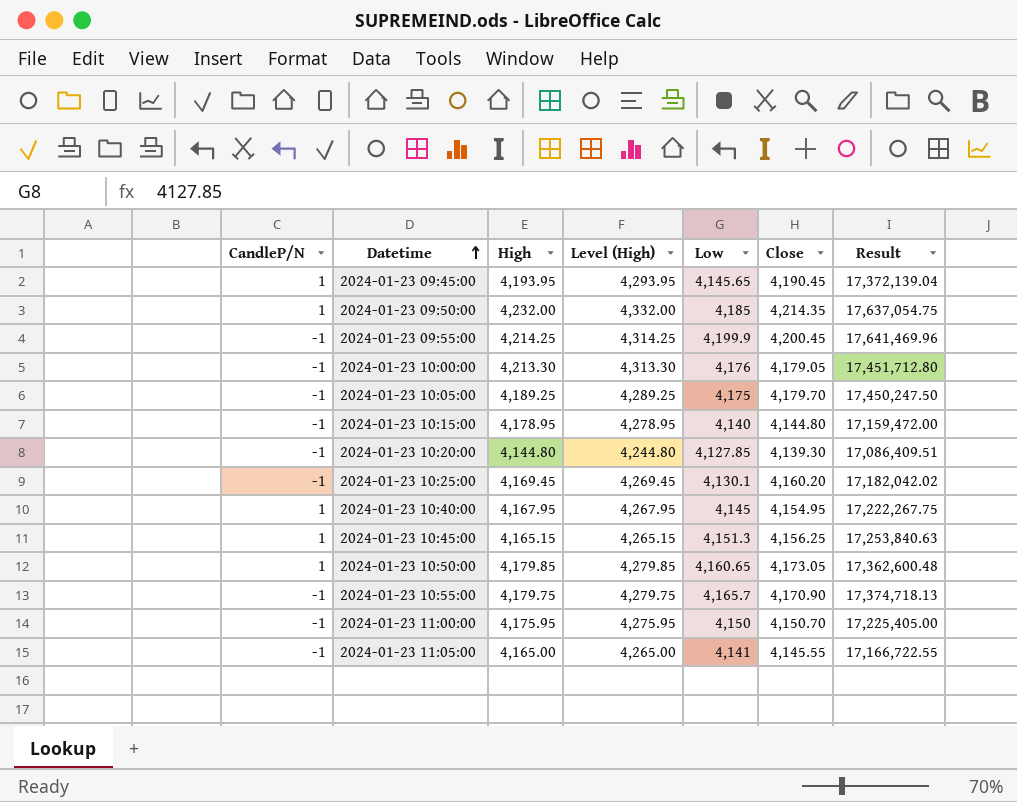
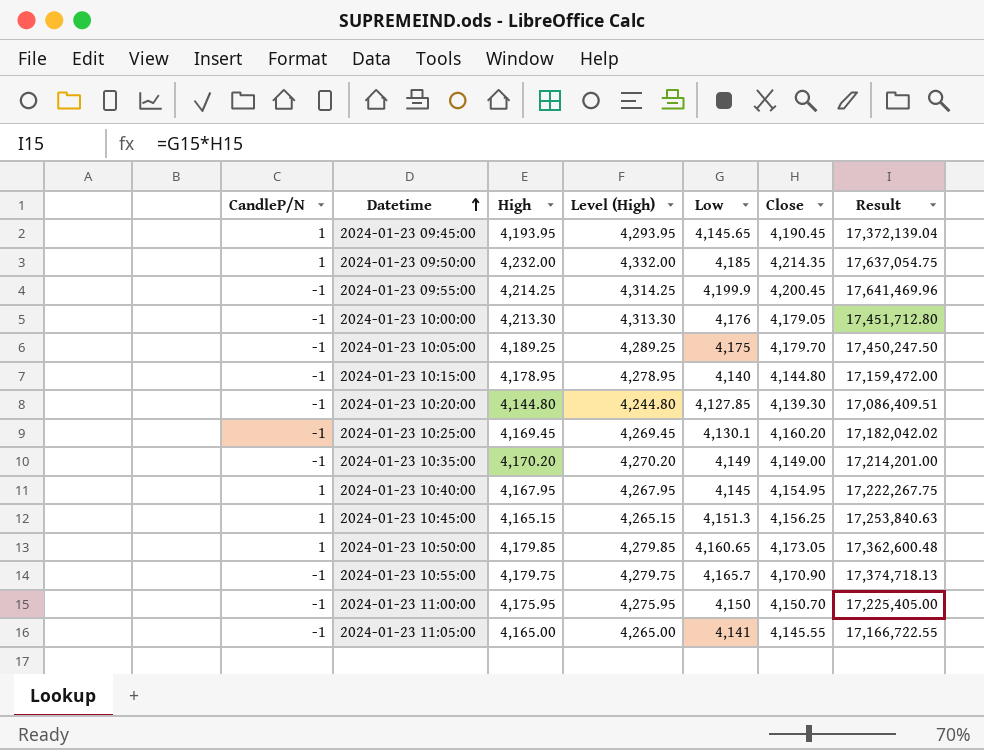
row 2024-01-23 10:35:00: none -> -1 | 4,170.20 | 4,270.20 | 4,149 | 4,149.00 | 17,214,201.00

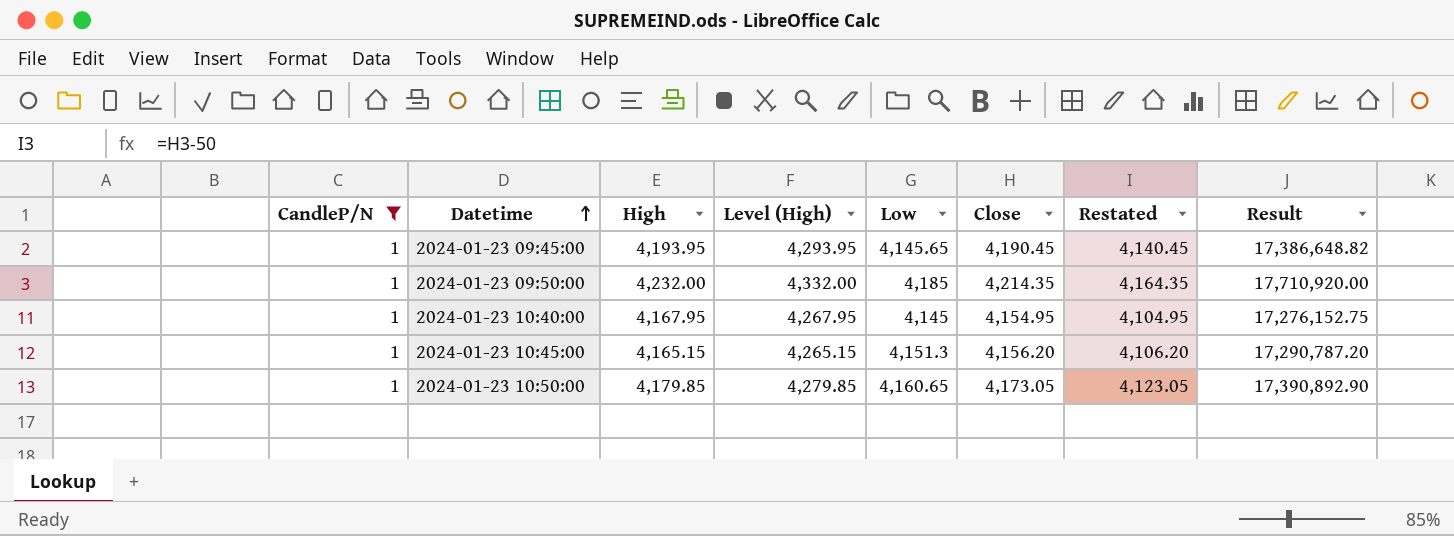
filter: none -> CandleP/N = 1
column Restated | formula: none -> [Close] - 50
column Result | formula: [Low] * [Close] -> [High] * [Low]
2024-01-23 10:45:00 | Close: 4,156.25 -> 4,156.20

